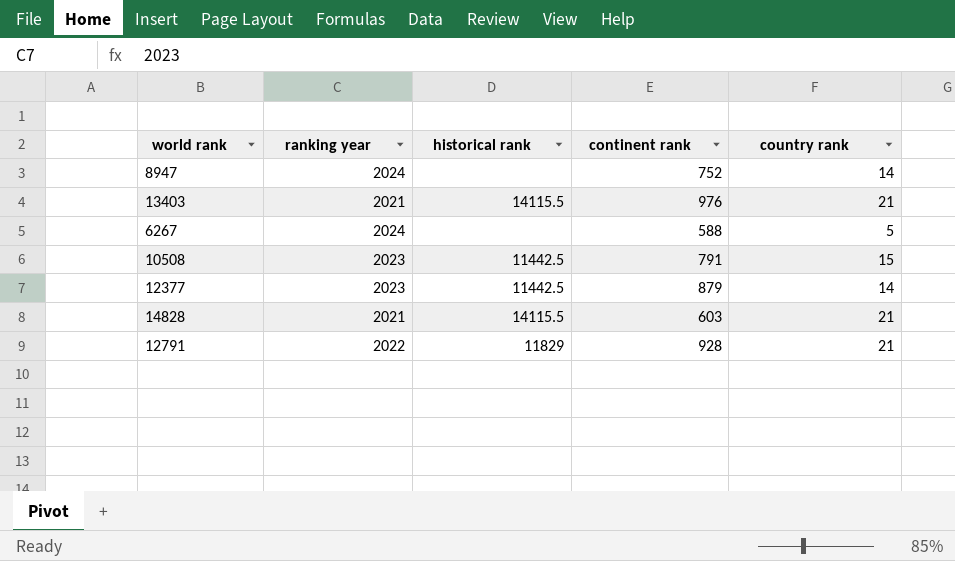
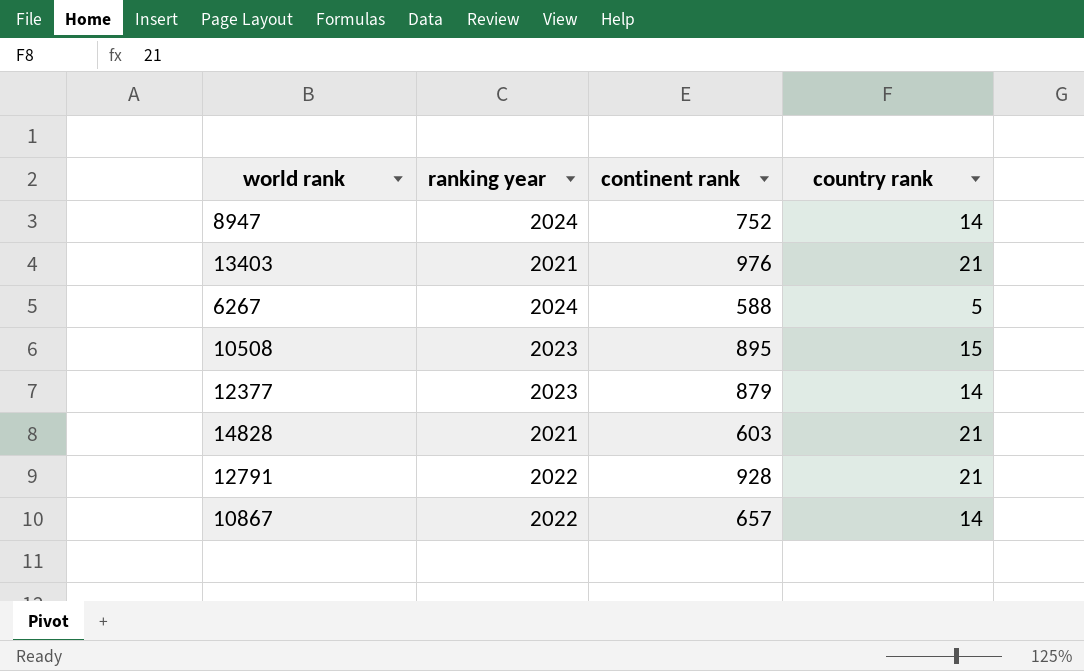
column historical rank | position: 3 -> none
10508 | continent rank: 791 -> 895
row 10867: none -> 2022 | 657 | 14

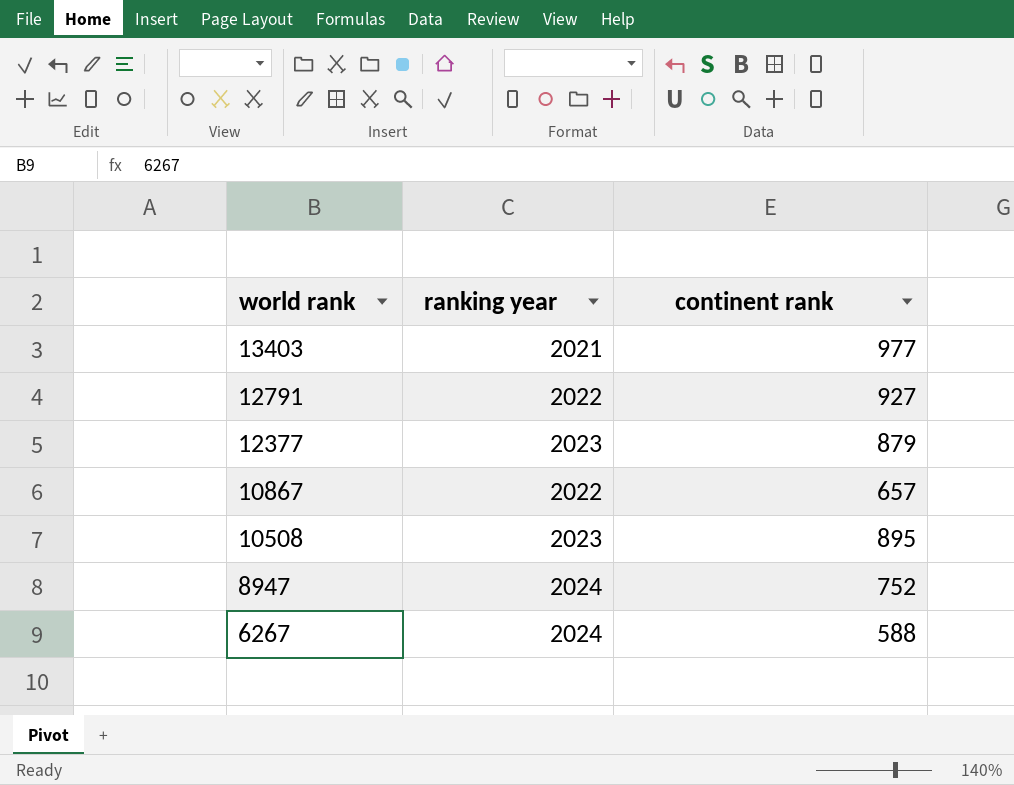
row order: none -> world rank descending
column country rank | position: 4 -> none
row 14828: 2021 | 603 | 21 -> none
13403 | continent rank: 976 -> 977
12791 | continent rank: 928 -> 927

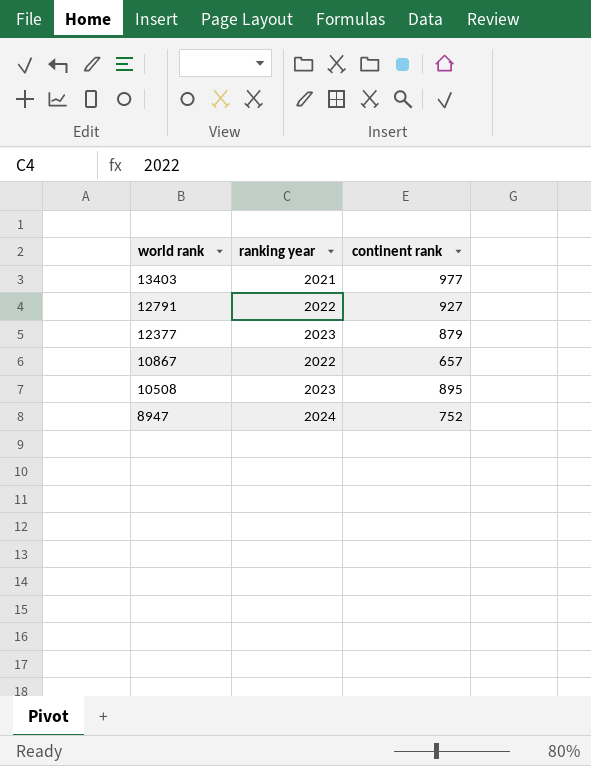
row 6267: 2024 | 588 -> none

